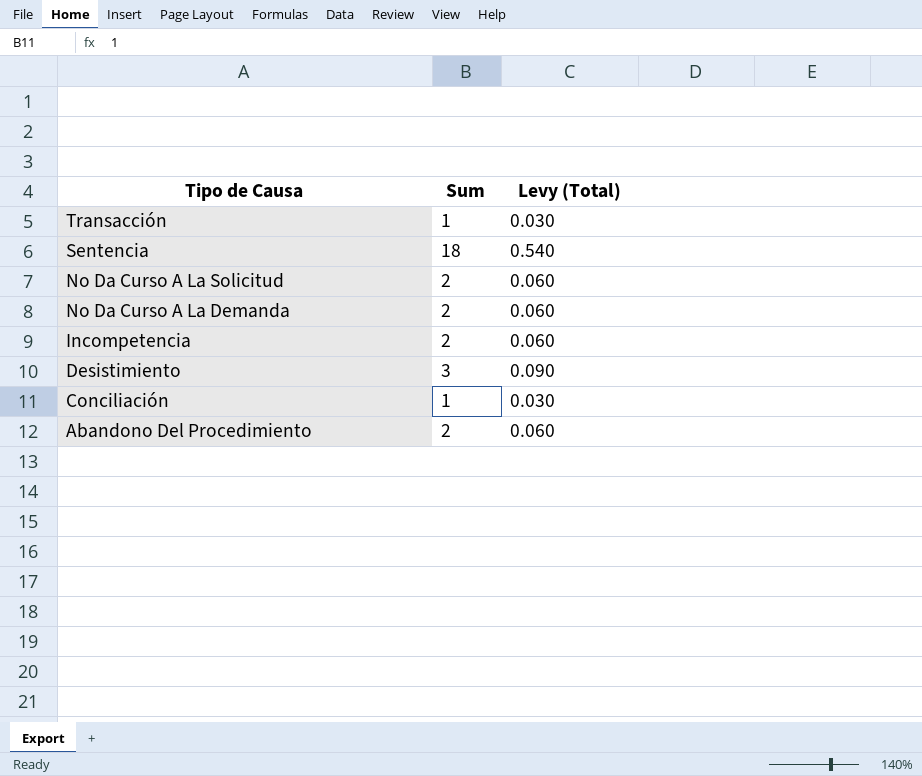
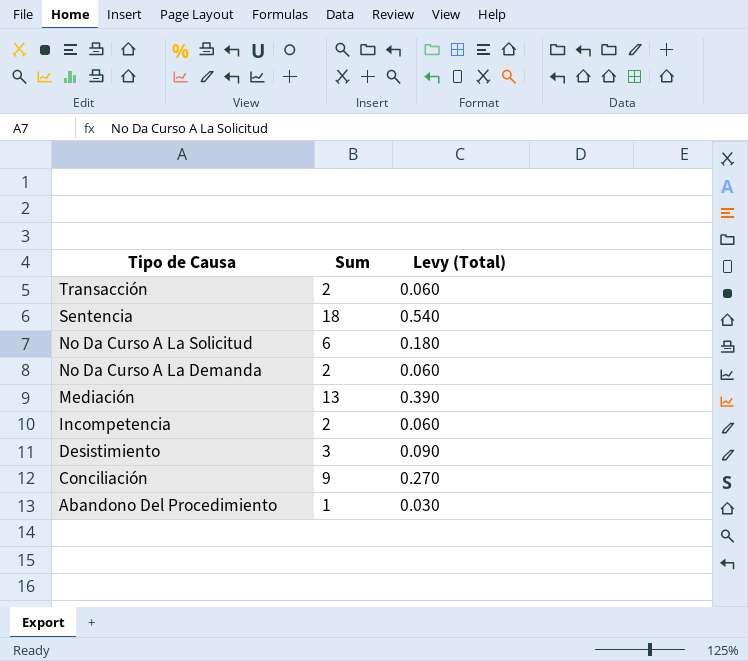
Transacción | Sum: 1 -> 2
Transacción | Levy (Total): 0.030 -> 0.060
No Da Curso A La Solicitud | Sum: 2 -> 6
No Da Curso A La Solicitud | Levy (Total): 0.060 -> 0.180
row Mediación: none -> 13 | 0.390
Conciliación | Sum: 1 -> 9
Conciliación | Levy (Total): 0.030 -> 0.270
Abandono Del Procedimiento | Sum: 2 -> 1
Abandono Del Procedimiento | Levy (Total): 0.060 -> 0.030

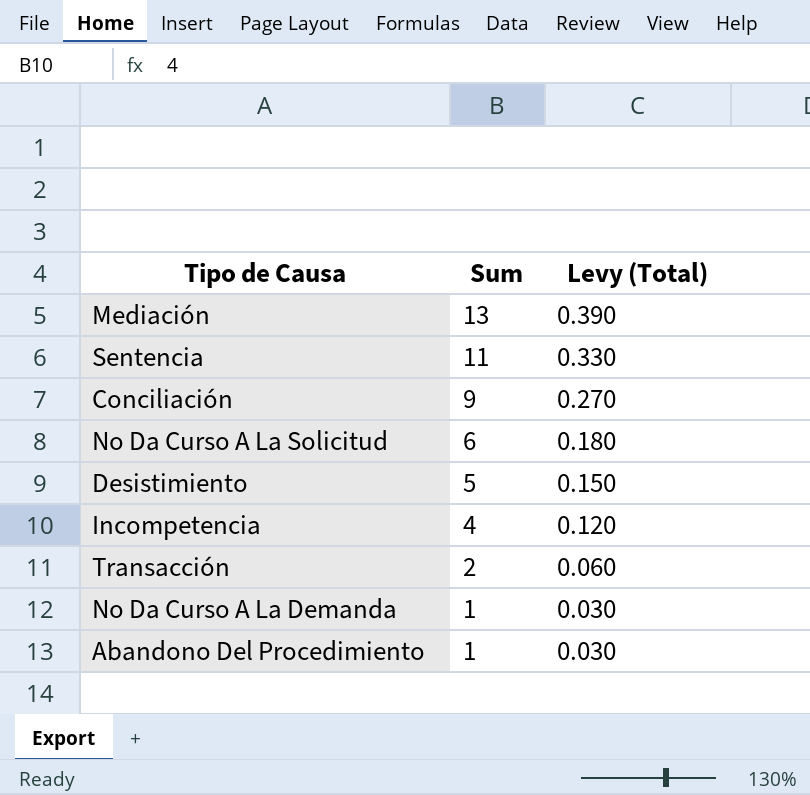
row order: Tipo de Causa descending -> Sum descending
Sentencia | Sum: 18 -> 11
Sentencia | Levy (Total): 0.540 -> 0.330
Desistimiento | Sum: 3 -> 5
Desistimiento | Levy (Total): 0.090 -> 0.150
Incompetencia | Sum: 2 -> 4
Incompetencia | Levy (Total): 0.060 -> 0.120
No Da Curso A La Demanda | Sum: 2 -> 1
No Da Curso A La Demanda | Levy (Total): 0.060 -> 0.030

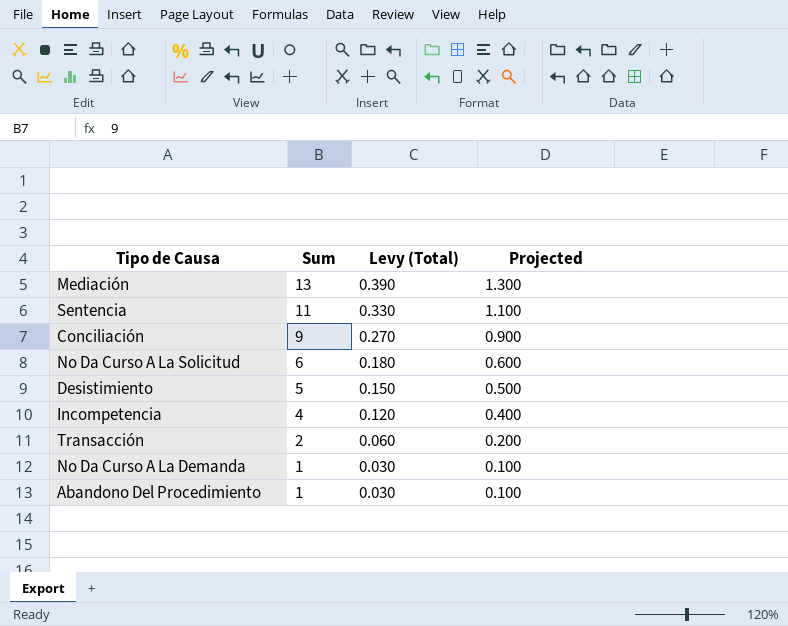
column Projected | formula: none -> [Sum] * 0.1

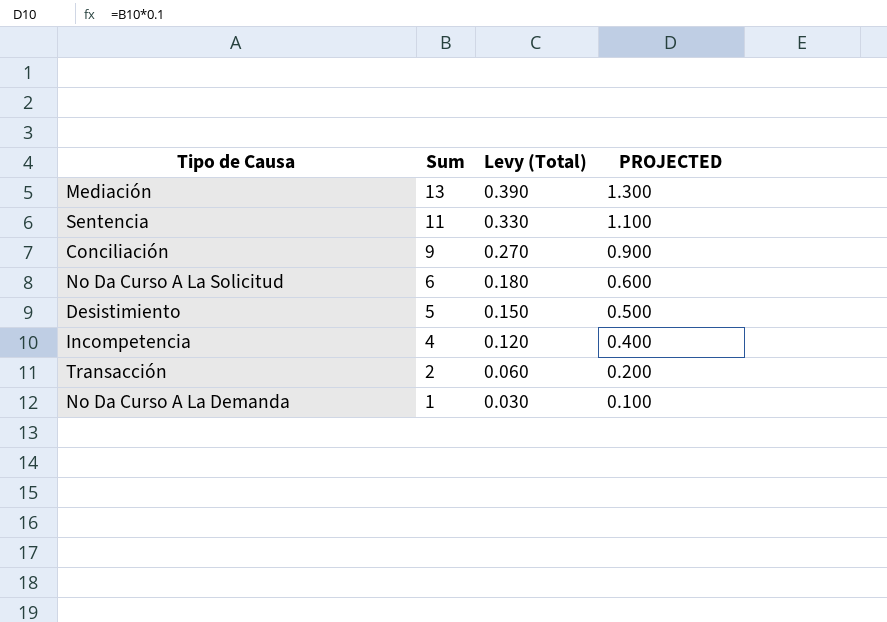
column name: Projected -> PROJECTED
row Abandono Del Procedimiento: 1 | 0.030 | 0.100 -> none

